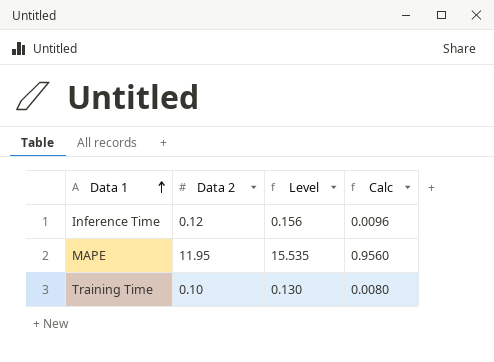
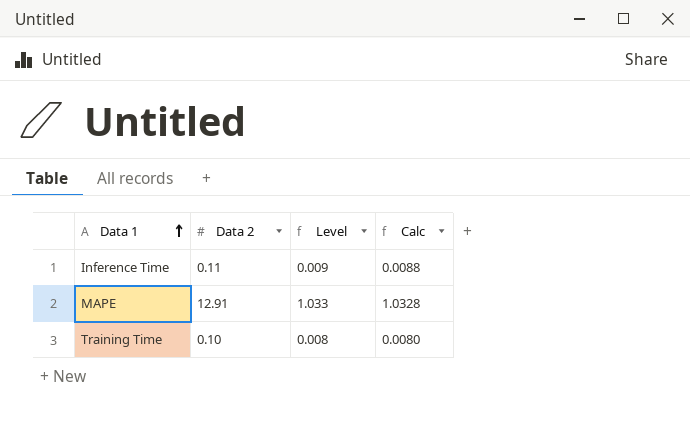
column Level | formula: [Data 2] * 1.3 -> [Data 2] * 0.08
Inference Time | Data 2: 0.12 -> 0.11
Inference Time | Calc: 0.0096 -> 0.0088
MAPE | Data 2: 11.95 -> 12.91
MAPE | Calc: 0.9560 -> 1.0328

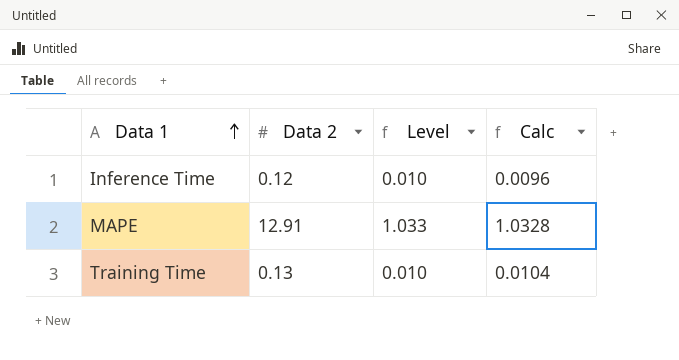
Inference Time | Data 2: 0.11 -> 0.12
Inference Time | Level: 0.009 -> 0.010
Inference Time | Calc: 0.0088 -> 0.0096
Training Time | Data 2: 0.10 -> 0.13
Training Time | Level: 0.008 -> 0.010
Training Time | Calc: 0.0080 -> 0.0104

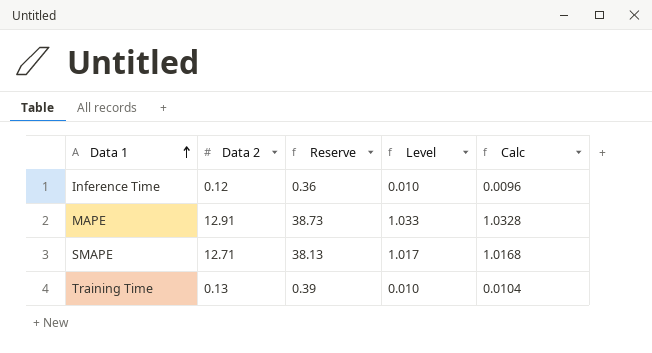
column Reserve | formula: none -> [Data 2] * 3
row SMAPE: none -> 12.71 | 38.13 | 1.017 | 1.0168

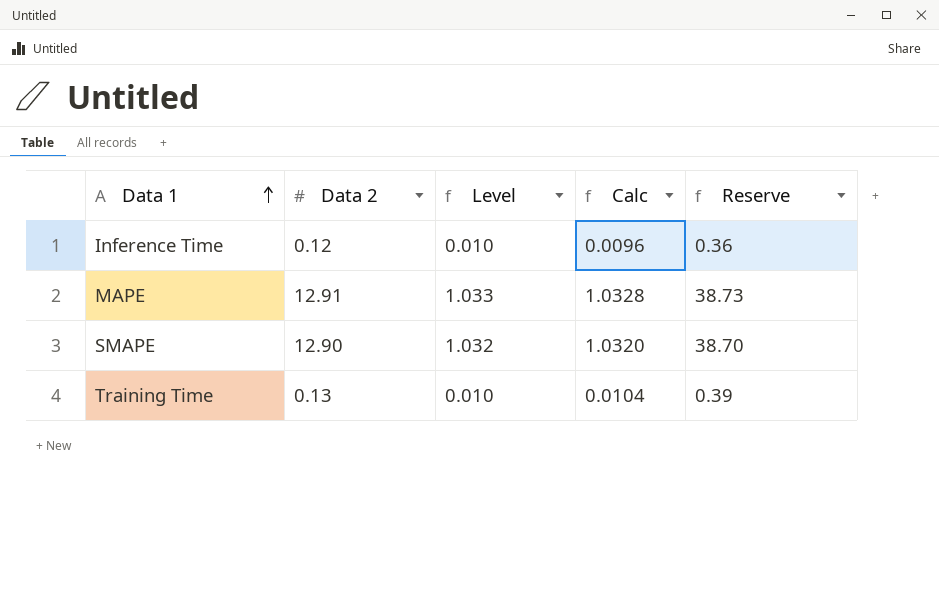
column Reserve | position: 3 -> 5
SMAPE | Data 2: 12.71 -> 12.90
SMAPE | Level: 1.017 -> 1.032
SMAPE | Calc: 1.0168 -> 1.0320
SMAPE | Reserve: 38.13 -> 38.70

